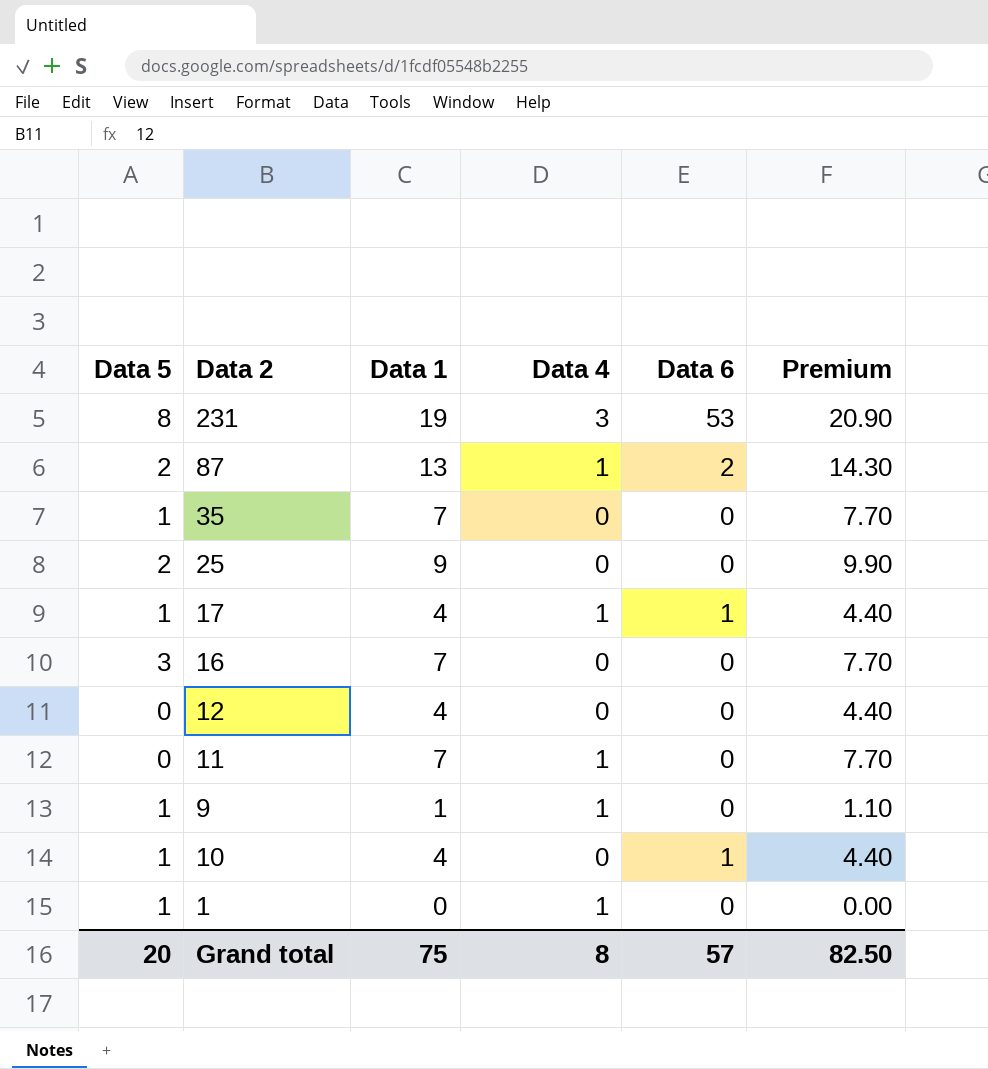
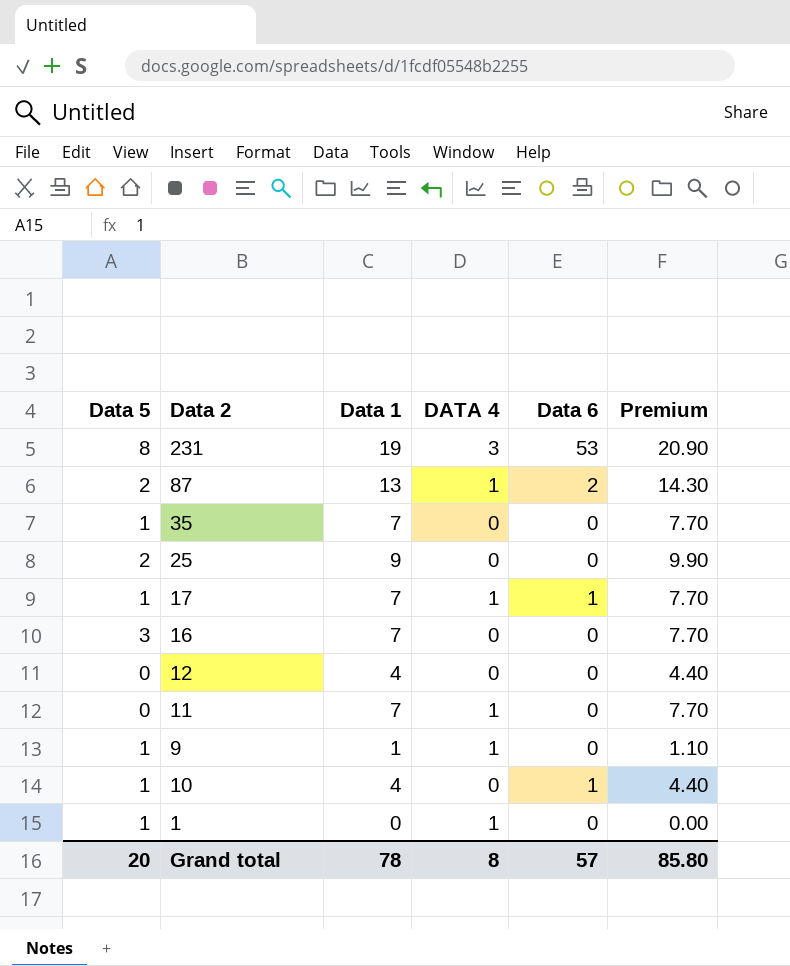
column name: Data 4 -> DATA 4
17 | Data 1: 4 -> 7
17 | Premium: 4.40 -> 7.70
Grand total | Data 1: 75 -> 78
Grand total | Premium: 82.50 -> 85.80

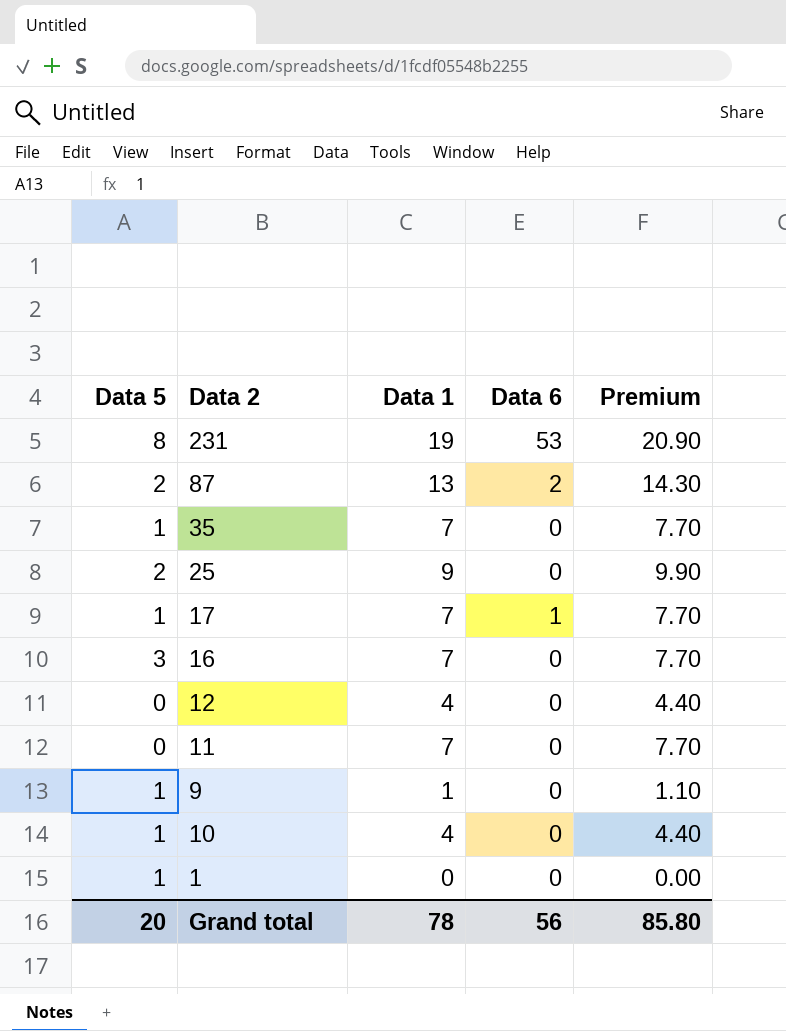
column DATA 4 | position: 4 -> none
10 | Data 6: 1 -> 0
Grand total | Data 6: 57 -> 56

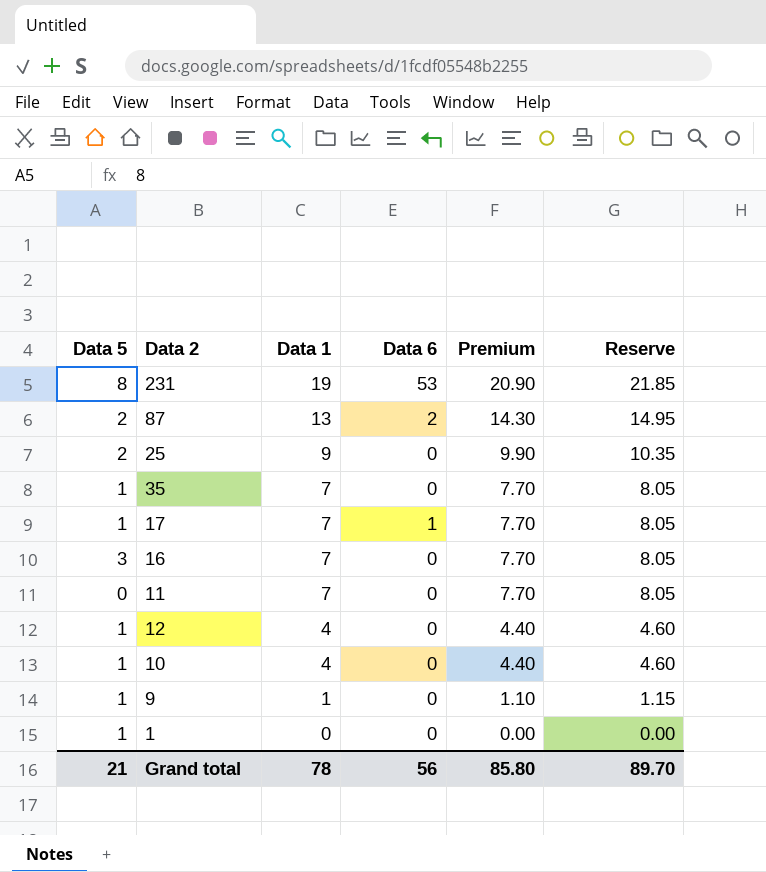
row order: none -> Data 1 descending
column Reserve | formula: none -> [Data 1] * 1.15
12 | Data 5: 0 -> 1
Grand total | Data 5: 20 -> 21

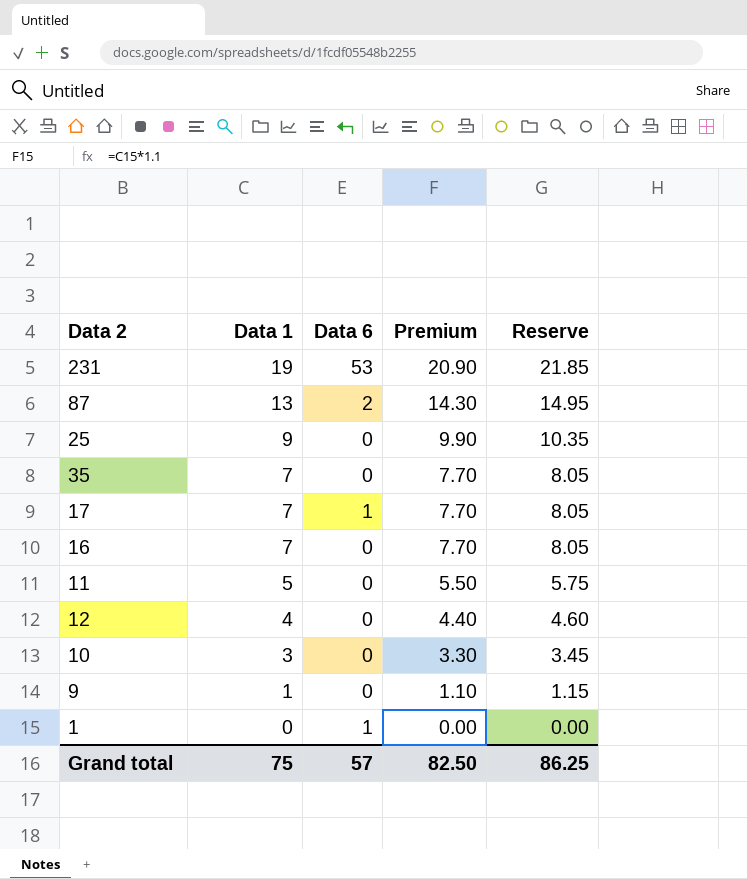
column Data 5 | position: 1 -> none
11 | Data 1: 7 -> 5
11 | Premium: 7.70 -> 5.50
11 | Reserve: 8.05 -> 5.75
10 | Data 1: 4 -> 3
10 | Premium: 4.40 -> 3.30
10 | Reserve: 4.60 -> 3.45
1 | Data 6: 0 -> 1
Grand total | Data 1: 78 -> 75
Grand total | Data 6: 56 -> 57
Grand total | Premium: 85.80 -> 82.50
Grand total | Reserve: 89.70 -> 86.25

